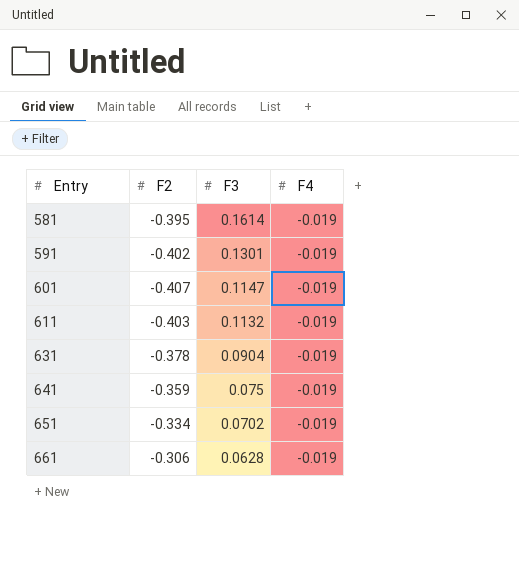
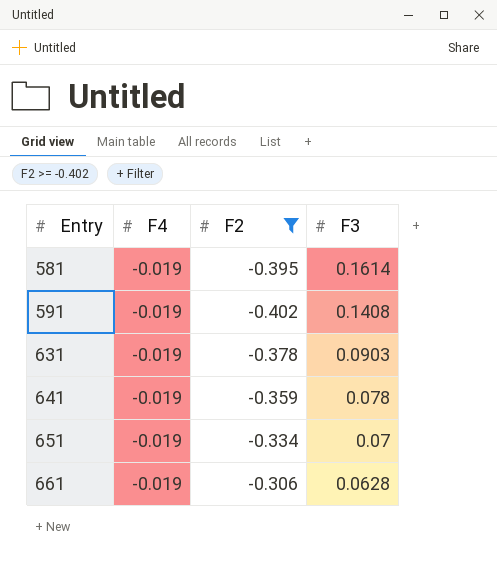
filter: none -> F2 >= -0.402
column F4 | position: 4 -> 2
591 | F3: 0.1301 -> 0.1408
631 | F3: 0.0904 -> 0.0903
641 | F3: 0.075 -> 0.078
651 | F3: 0.0702 -> 0.07

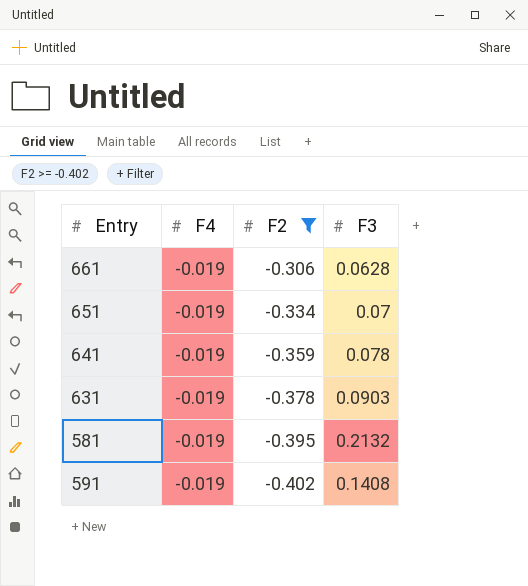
row order: Entry ascending -> F2 descending
581 | F3: 0.1614 -> 0.2132

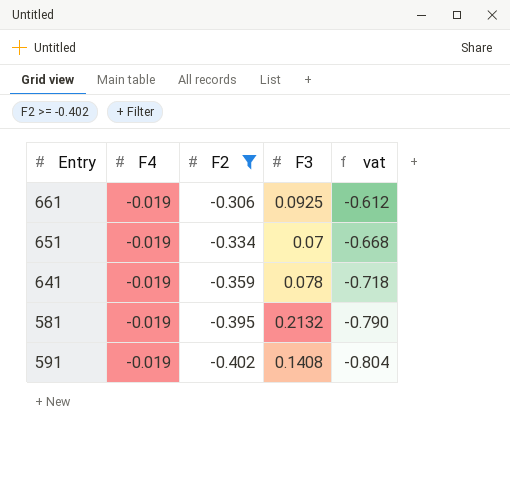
column vat | formula: none -> [F2] * 2
row 631: -0.019 | -0.378 | 0.0903 -> none
661 | F3: 0.0628 -> 0.0925

